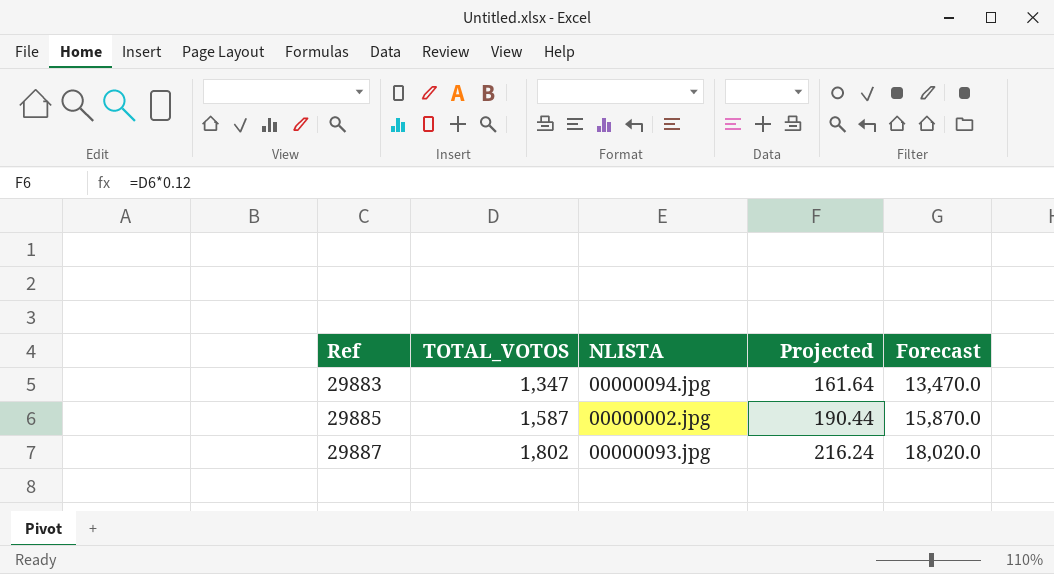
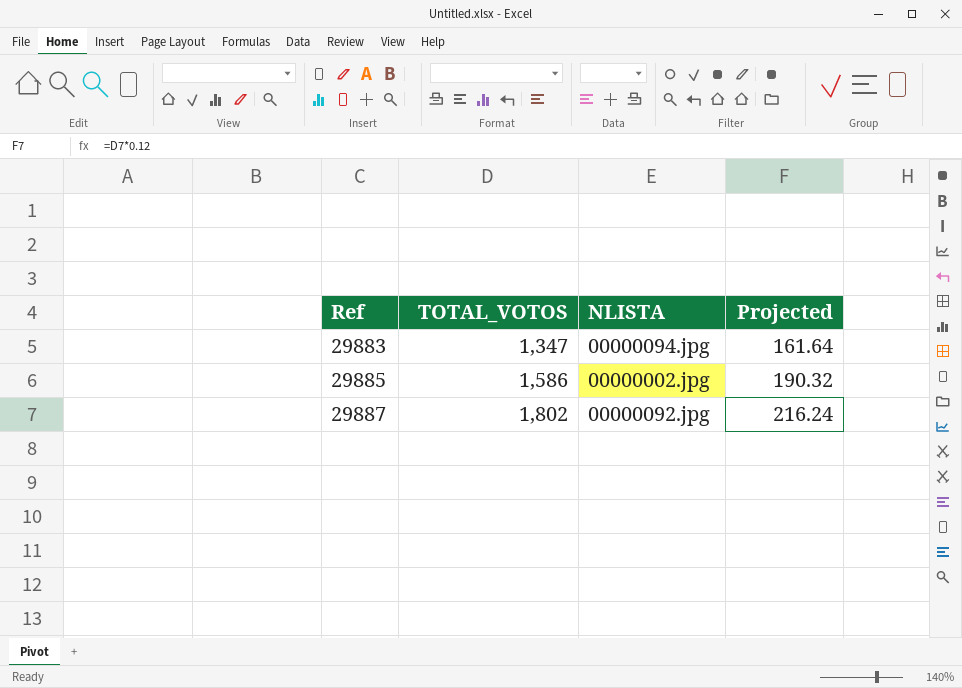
column Forecast | formula: [TOTAL_VOTOS] * 10 -> none
29885 | TOTAL_VOTOS: 1,587 -> 1,586
29885 | Projected: 190.44 -> 190.32
29887 | NLISTA: 00000093.jpg -> 00000092.jpg

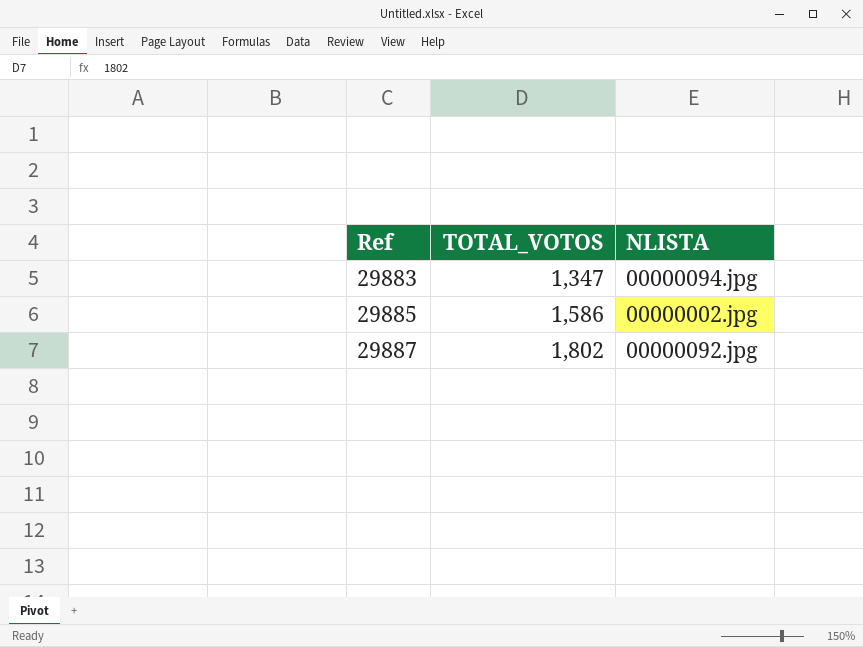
column Projected | formula: [TOTAL_VOTOS] * 0.12 -> none

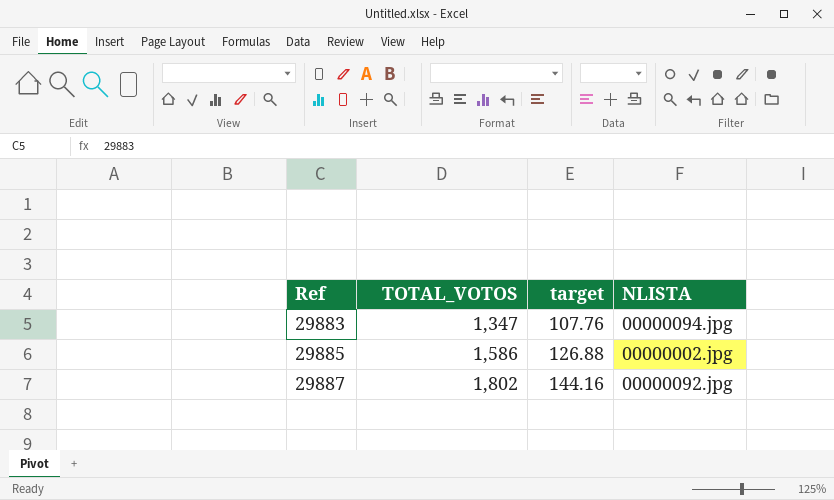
column target | formula: none -> [TOTAL_VOTOS] * 0.08

